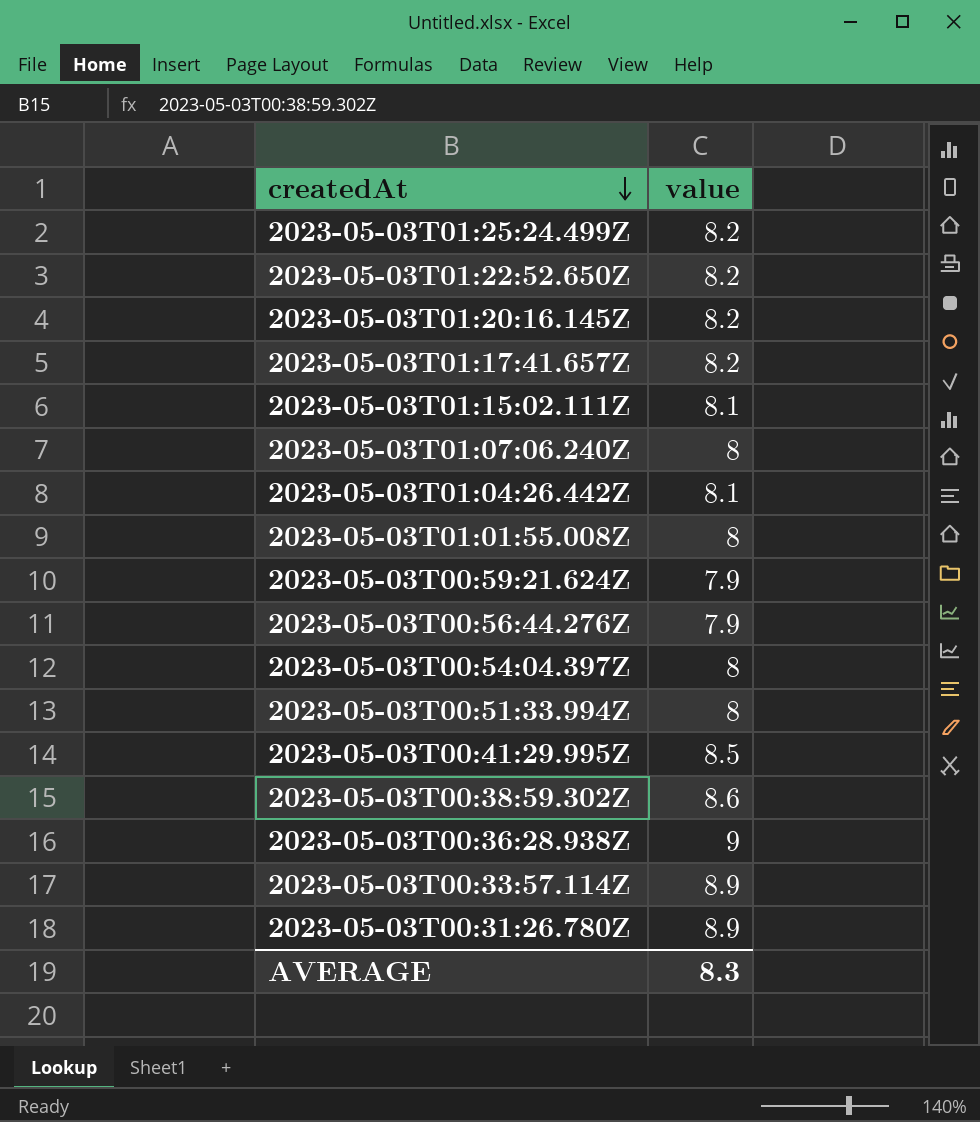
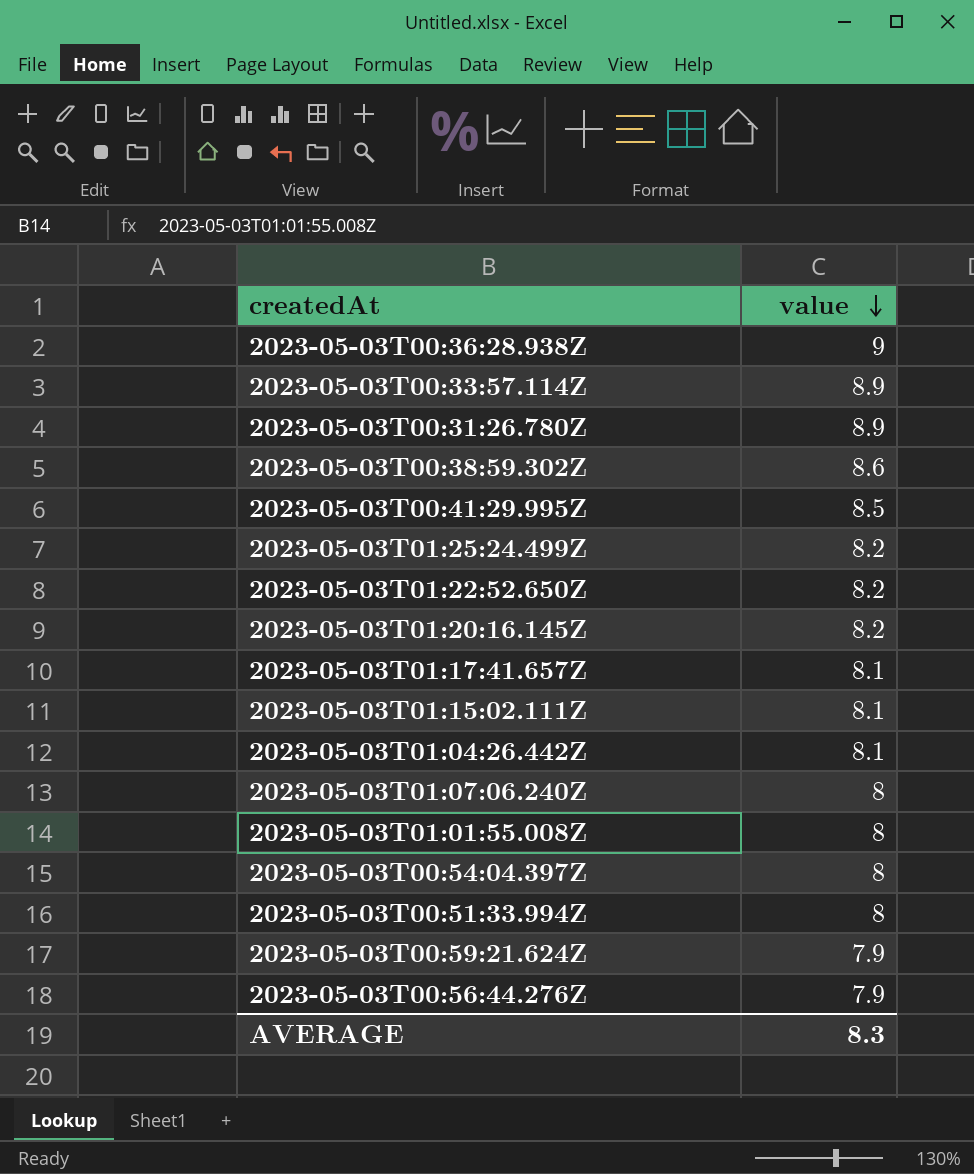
row order: createdAt descending -> value descending
2023-05-03T01:17:41.657Z | value: 8.2 -> 8.1

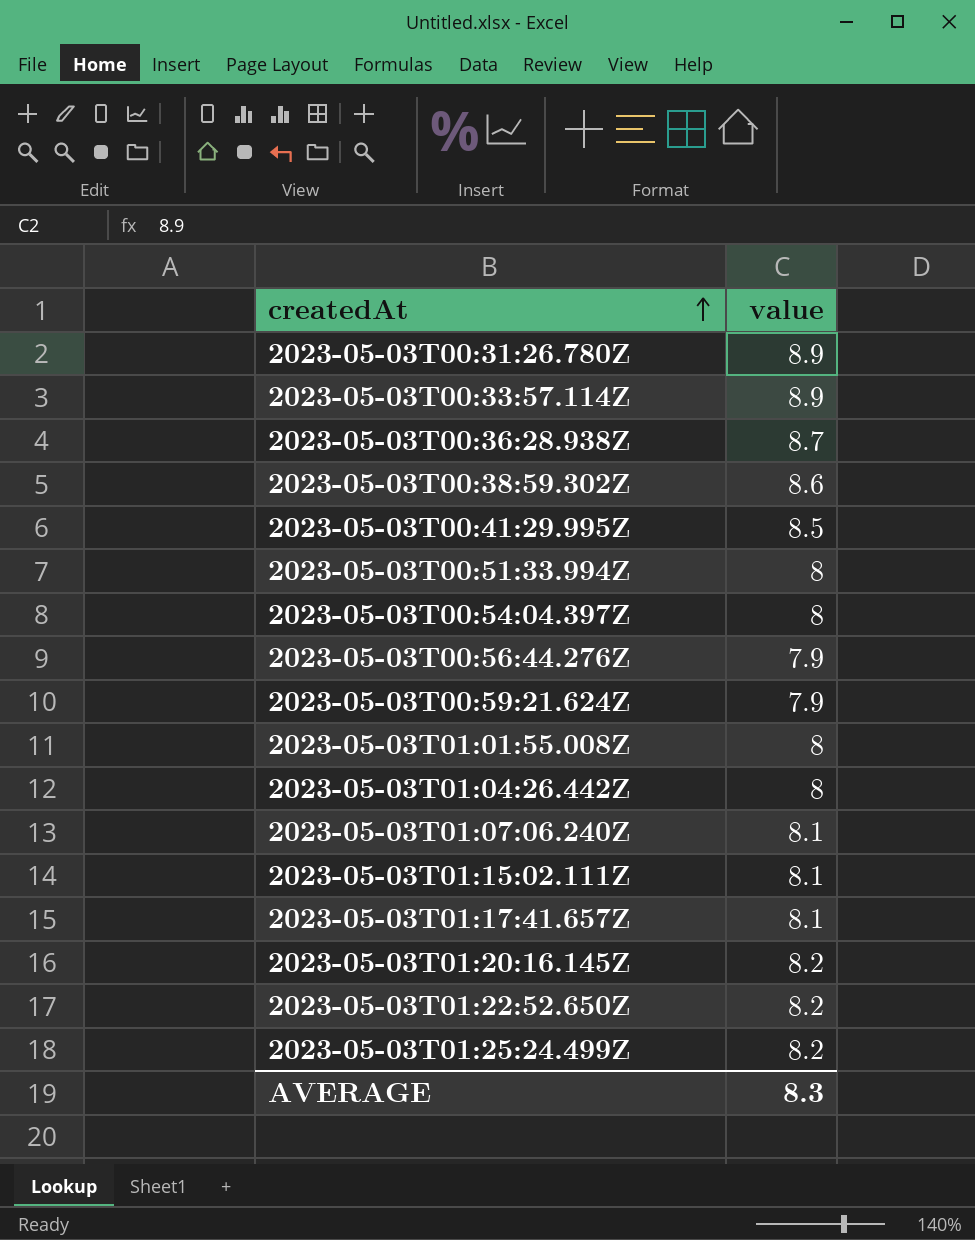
row order: value descending -> createdAt ascending
2023-05-03T00:36:28.938Z | value: 9 -> 8.7
2023-05-03T01:04:26.442Z | value: 8.1 -> 8
2023-05-03T01:07:06.240Z | value: 8 -> 8.1

